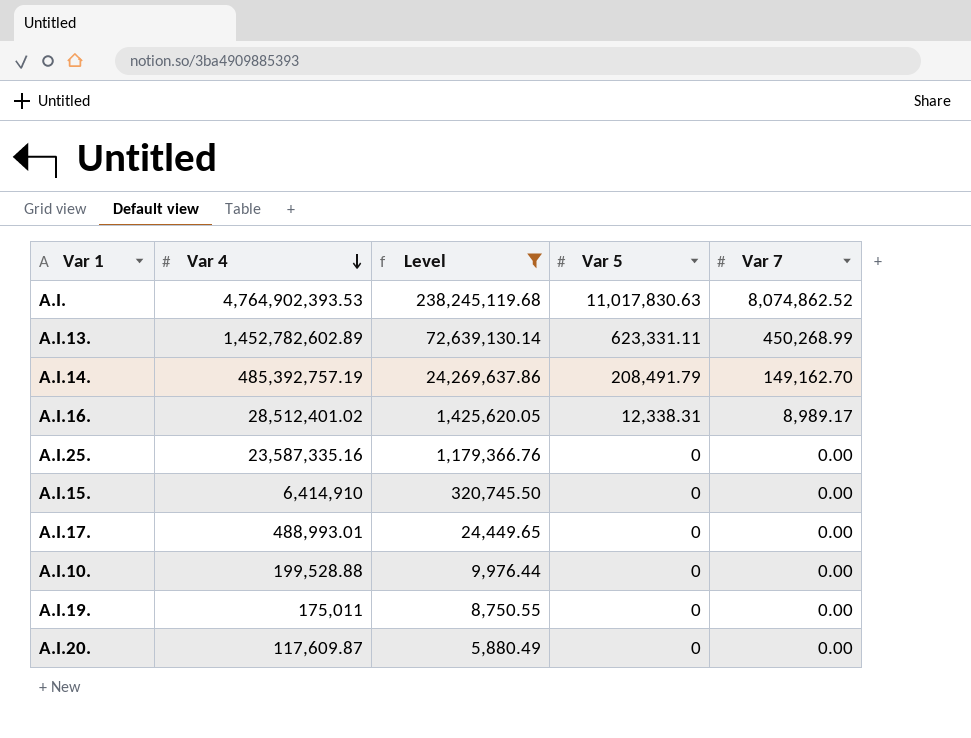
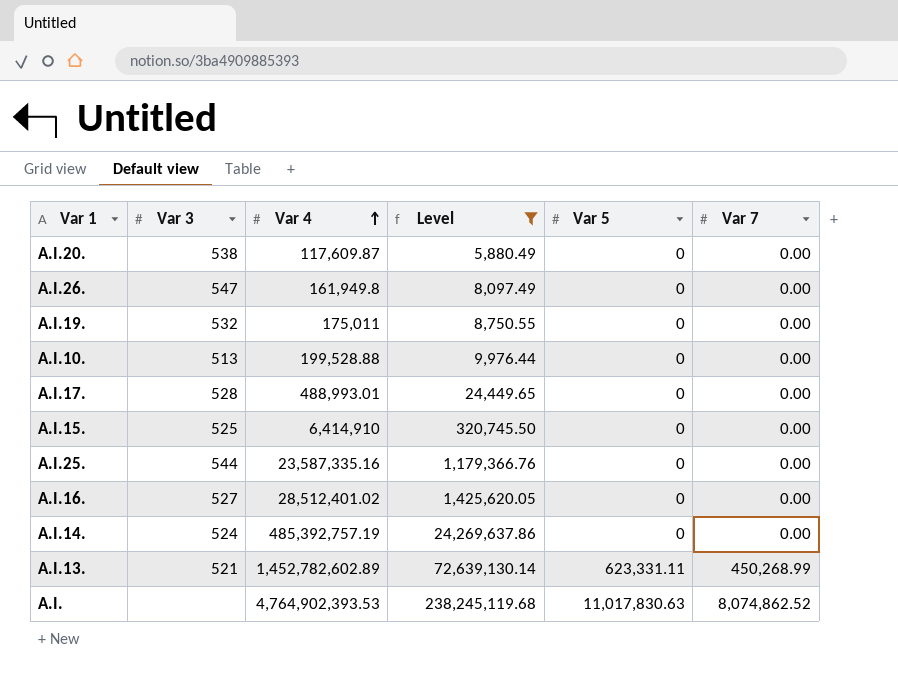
row order: Var 4 descending -> Var 4 ascending
column Var 3 | position: none -> 2
row A.I.26.: none -> 547 | 161,949.8 | 8,097.49 | 0 | 0.00
A.I.16. | Var 5: 12,338.31 -> 0
A.I.16. | Var 7: 8,989.17 -> 0.00
A.I.14. | Var 5: 208,491.79 -> 0
A.I.14. | Var 7: 149,162.70 -> 0.00

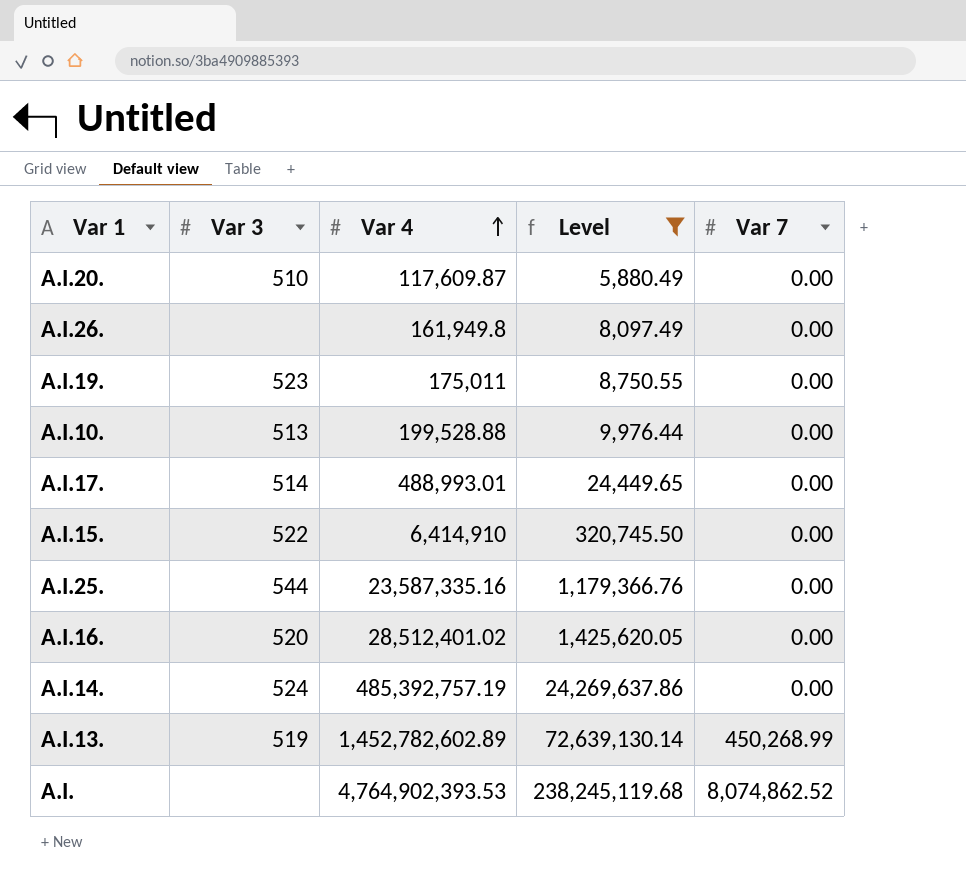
column Var 5 | position: 5 -> none
A.I.20. | Var 3: 538 -> 510
A.I.26. | Var 3: 547 -> none
A.I.19. | Var 3: 532 -> 523
A.I.17. | Var 3: 528 -> 514
A.I.15. | Var 3: 525 -> 522
A.I.16. | Var 3: 527 -> 520
A.I.13. | Var 3: 521 -> 519

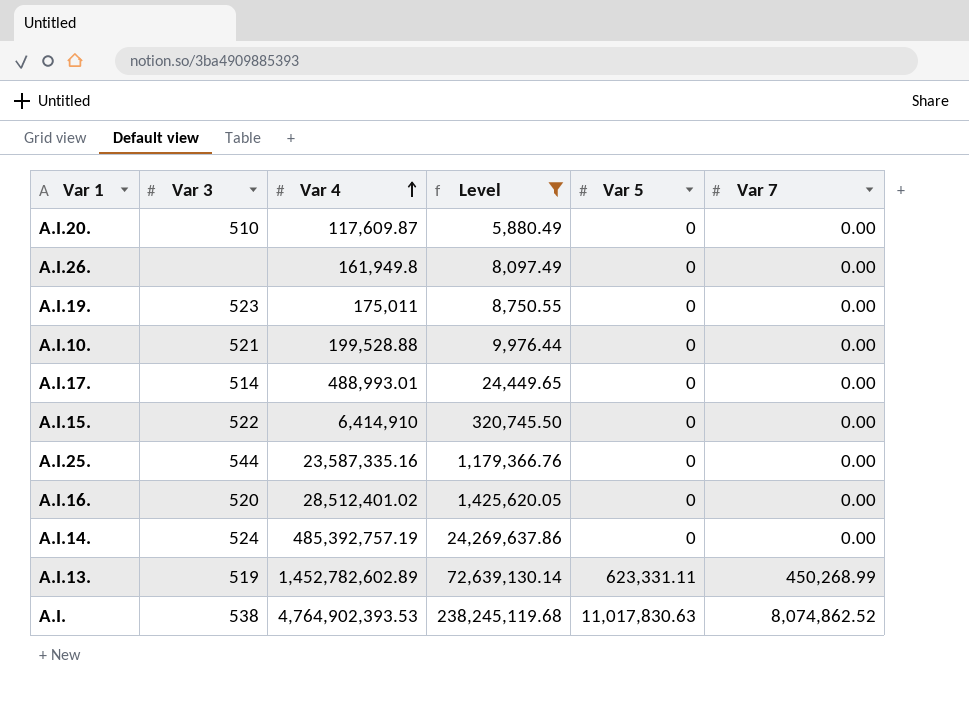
column Var 5 | position: none -> 5
A.I.10. | Var 3: 513 -> 521
A.I. | Var 3: none -> 538

